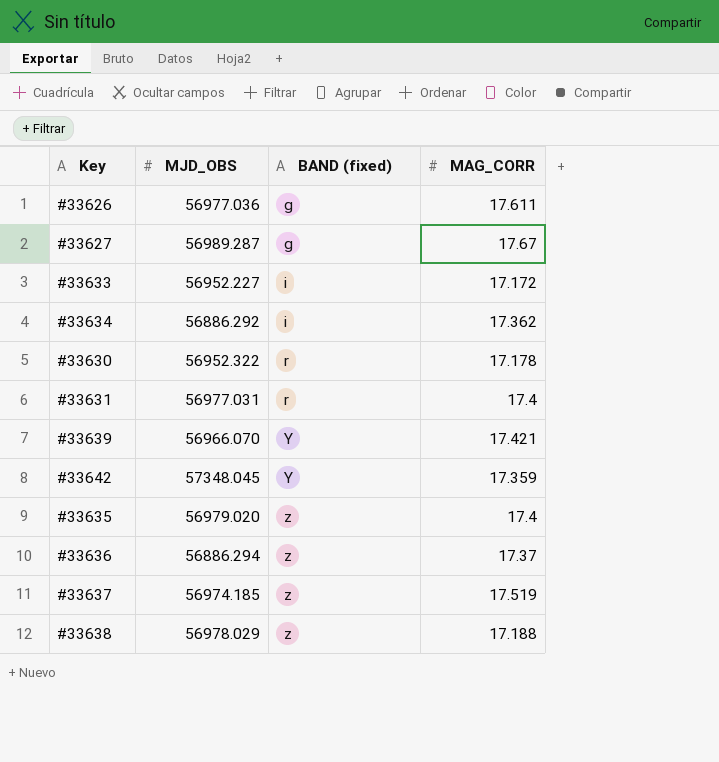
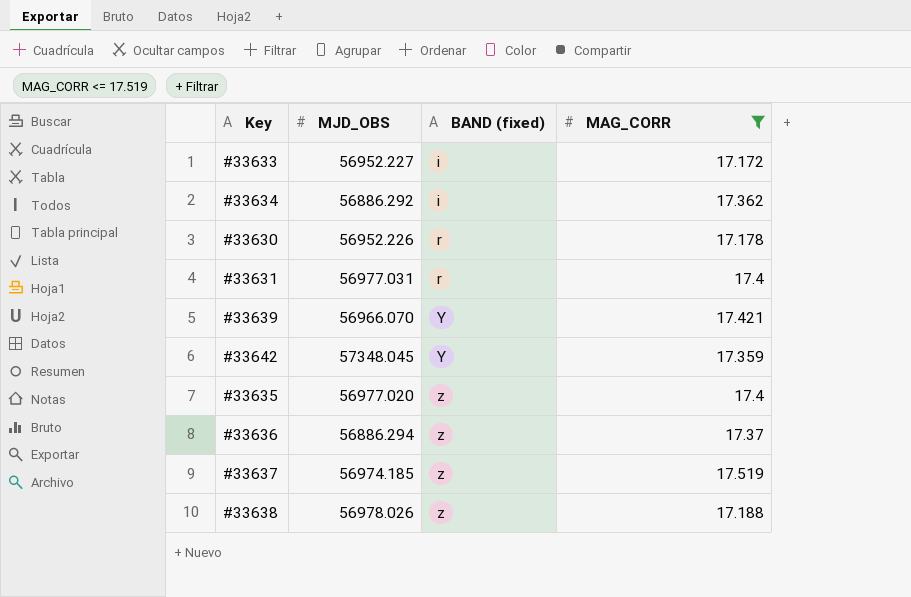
filter: none -> MAG_CORR <= 17.519
#33630 | MJD_OBS: 56952.322 -> 56952.226
#33635 | MJD_OBS: 56979.020 -> 56977.020
#33638 | MJD_OBS: 56978.029 -> 56978.026

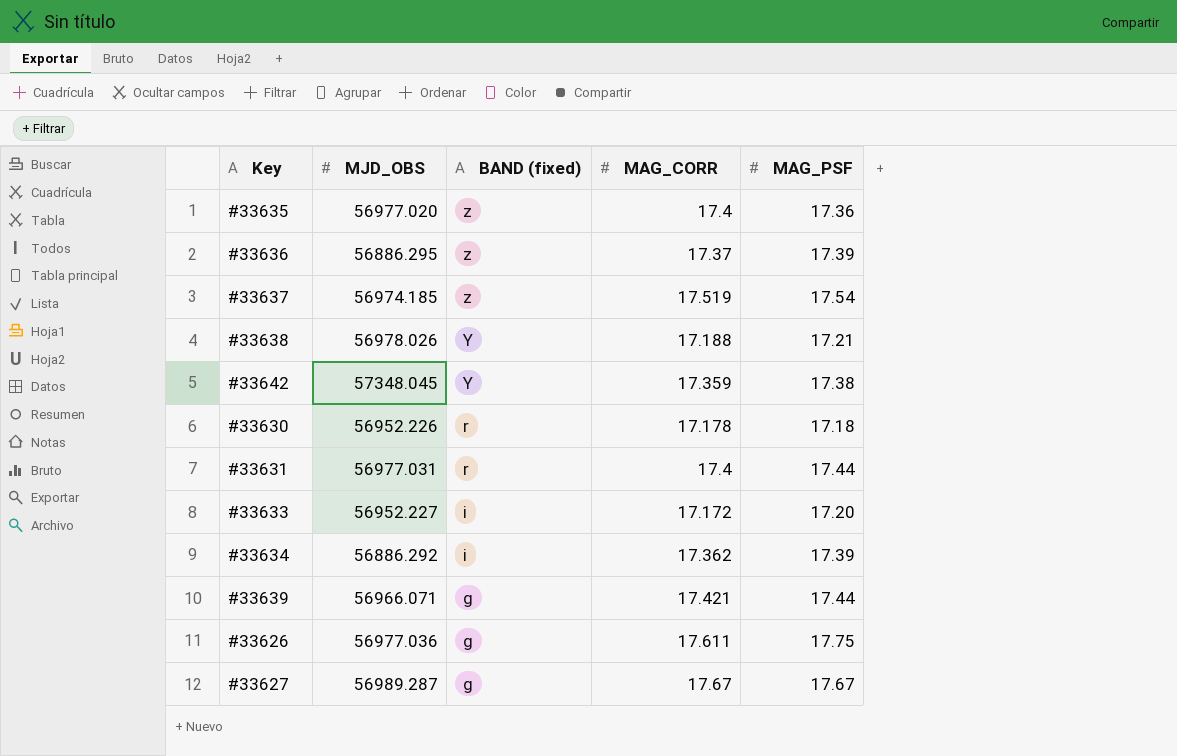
filter: MAG_CORR <= 17.519 -> none
row order: BAND (fixed) ascending -> BAND (fixed) descending
column MAG_PSF | position: none -> 5
#33636 | MJD_OBS: 56886.294 -> 56886.295
#33638 | BAND (fixed): z -> Y
#33639 | MJD_OBS: 56966.070 -> 56966.071
#33639 | BAND (fixed): Y -> g

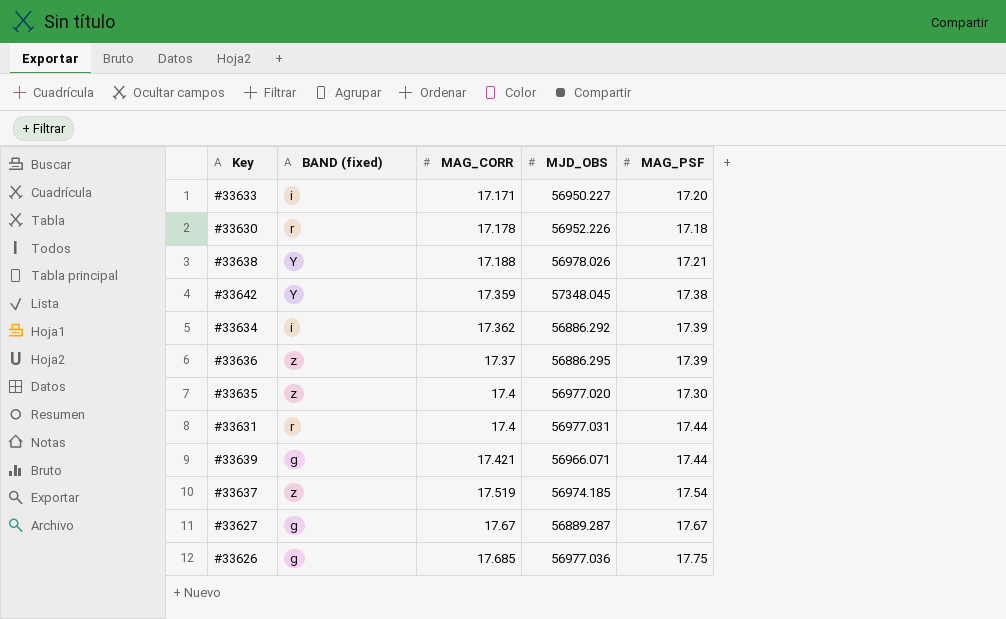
row order: BAND (fixed) descending -> MAG_CORR ascending
column MJD_OBS | position: 2 -> 4
#33633 | MAG_CORR: 17.172 -> 17.171
#33633 | MJD_OBS: 56952.227 -> 56950.227
#33635 | MAG_PSF: 17.36 -> 17.30
#33627 | MJD_OBS: 56989.287 -> 56889.287
#33626 | MAG_CORR: 17.611 -> 17.685

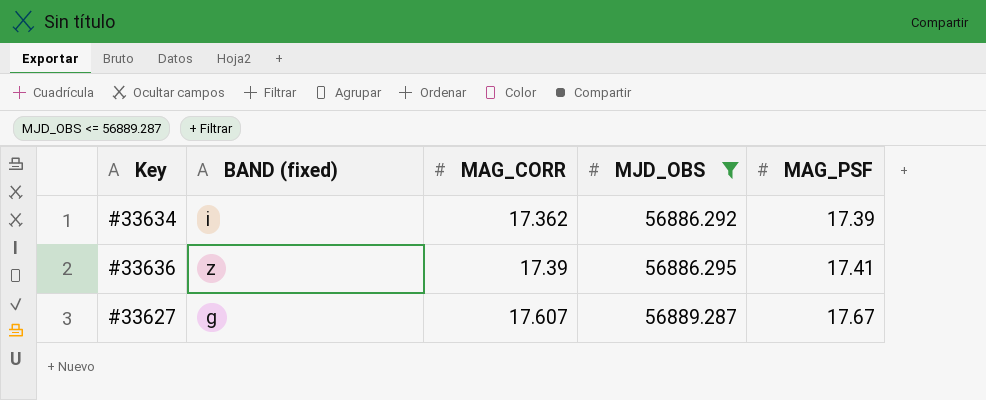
filter: none -> MJD_OBS <= 56889.287
#33636 | MAG_CORR: 17.37 -> 17.39
#33636 | MAG_PSF: 17.39 -> 17.41
#33627 | MAG_CORR: 17.67 -> 17.607

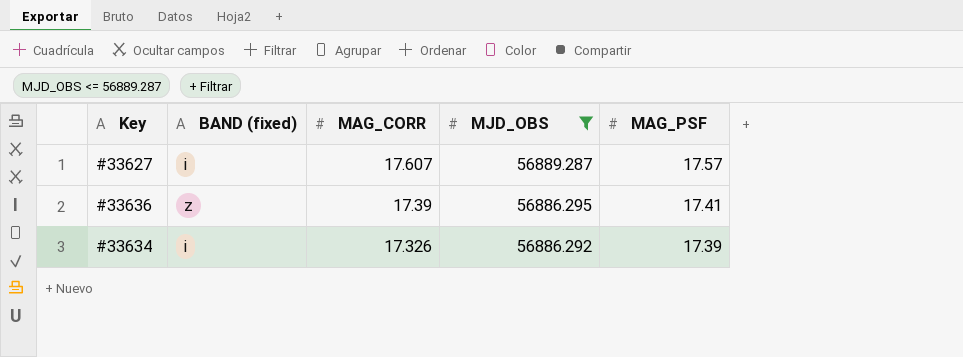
row order: MAG_CORR ascending -> MAG_CORR descending
#33627 | BAND (fixed): g -> i
#33627 | MAG_PSF: 17.67 -> 17.57
#33634 | MAG_CORR: 17.362 -> 17.326

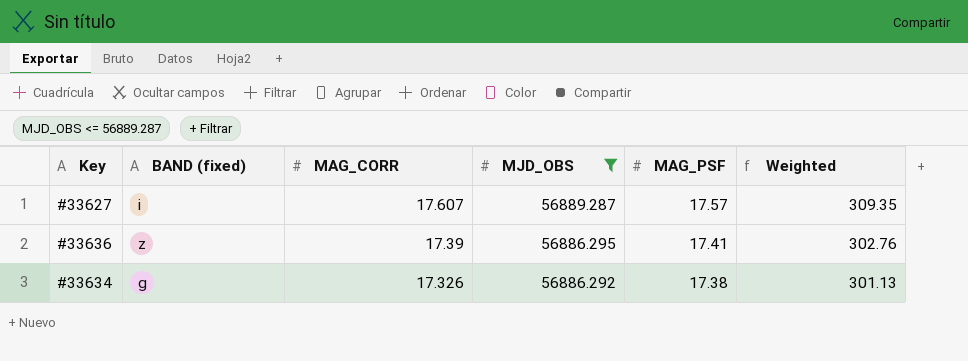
column Weighted | formula: none -> [MAG_CORR] * [MAG_PSF]
#33634 | BAND (fixed): i -> g
#33634 | MAG_PSF: 17.39 -> 17.38

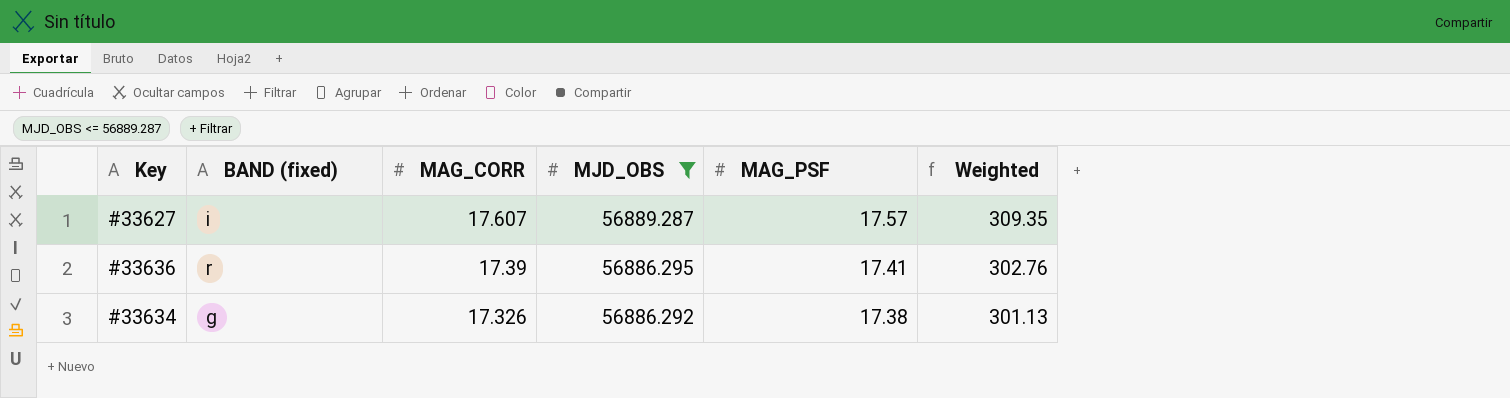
#33636 | BAND (fixed): z -> r

